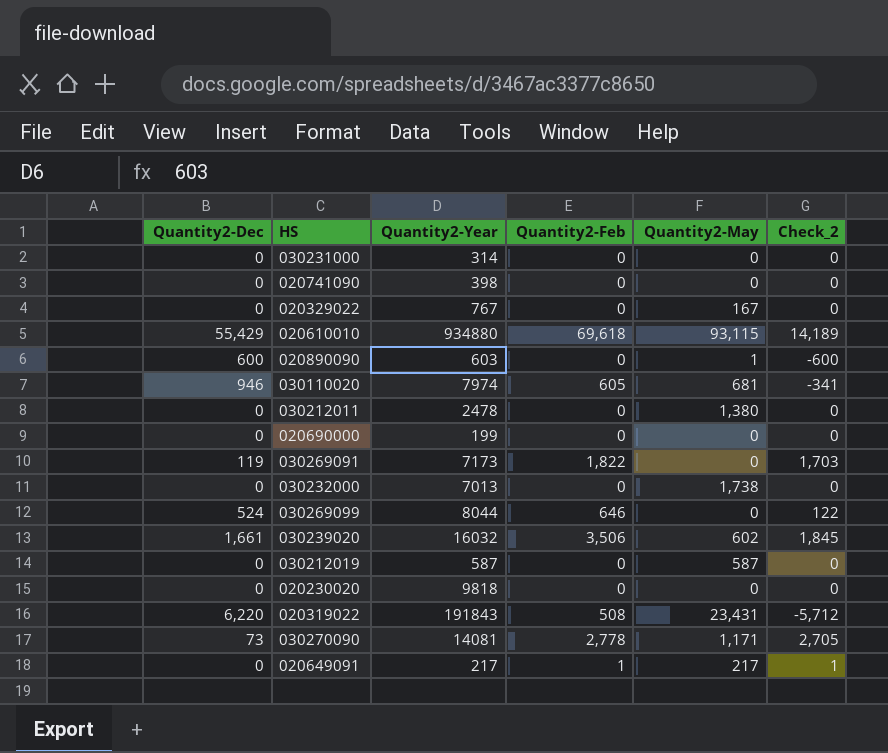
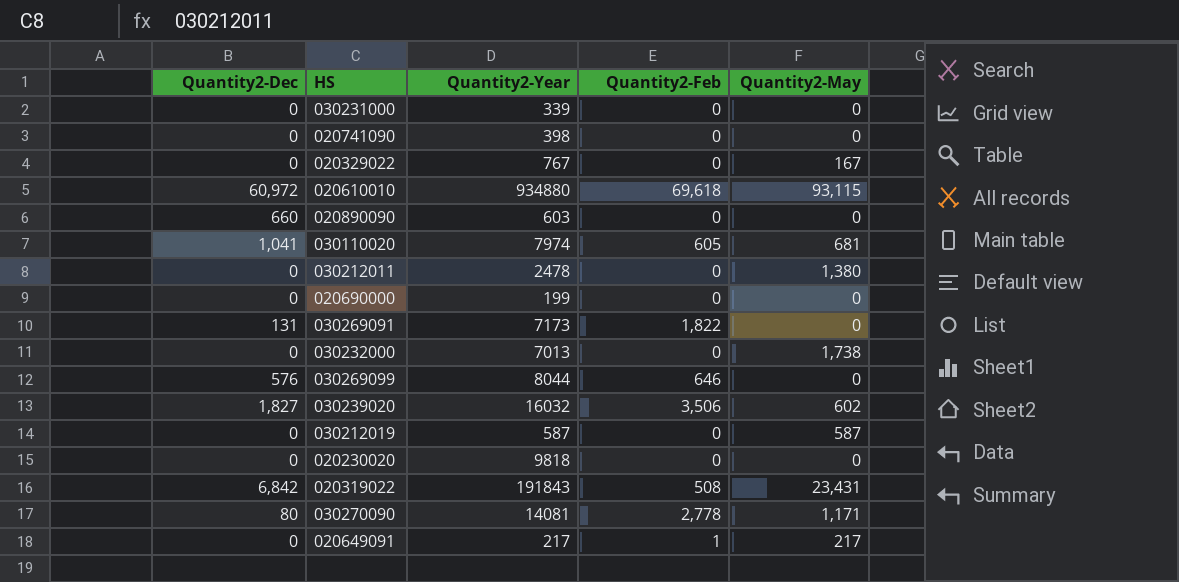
column Check_2 | formula: [Quantity2-Feb] - [Quantity2-Dec] -> none
030231000 | Quantity2-Year: 314 -> 339
020610010 | Quantity2-Dec: 55,429 -> 60,972
020890090 | Quantity2-Dec: 600 -> 660
020890090 | Quantity2-May: 1 -> 0
030110020 | Quantity2-Dec: 946 -> 1,041
030269091 | Quantity2-Dec: 119 -> 131
030269099 | Quantity2-Dec: 524 -> 576
030239020 | Quantity2-Dec: 1,661 -> 1,827
020319022 | Quantity2-Dec: 6,220 -> 6,842
030270090 | Quantity2-Dec: 73 -> 80

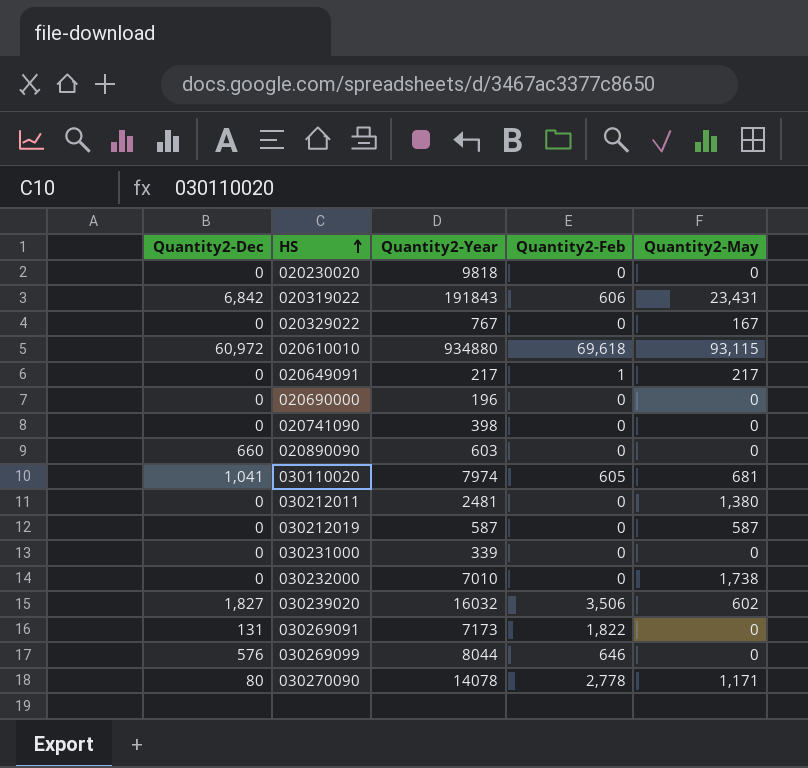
row order: none -> HS ascending
020319022 | Quantity2-Feb: 508 -> 606
020690000 | Quantity2-Year: 199 -> 196
030212011 | Quantity2-Year: 2478 -> 2481
030232000 | Quantity2-Year: 7013 -> 7010
030270090 | Quantity2-Year: 14081 -> 14078

